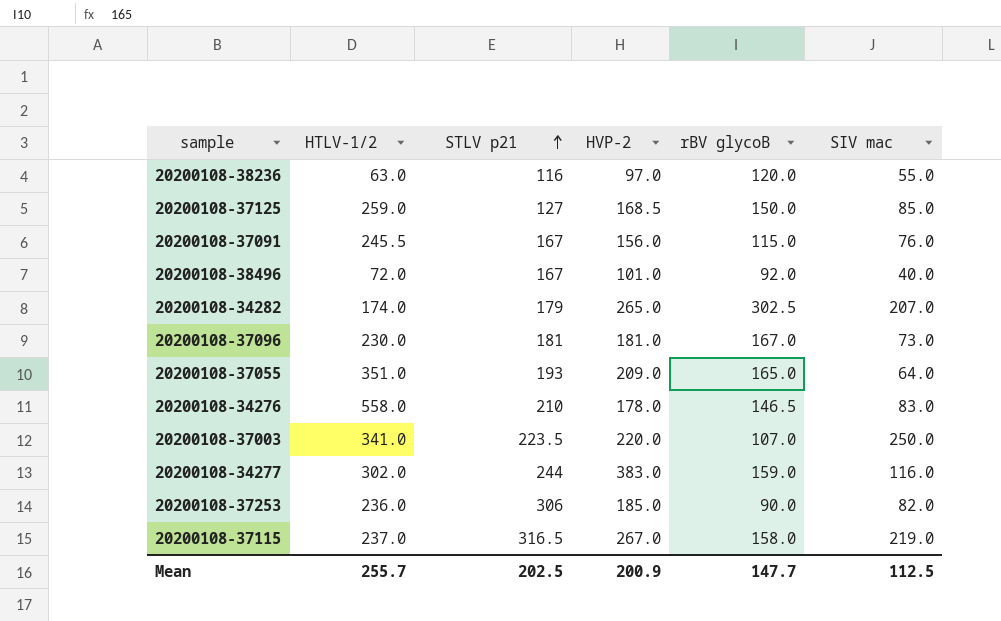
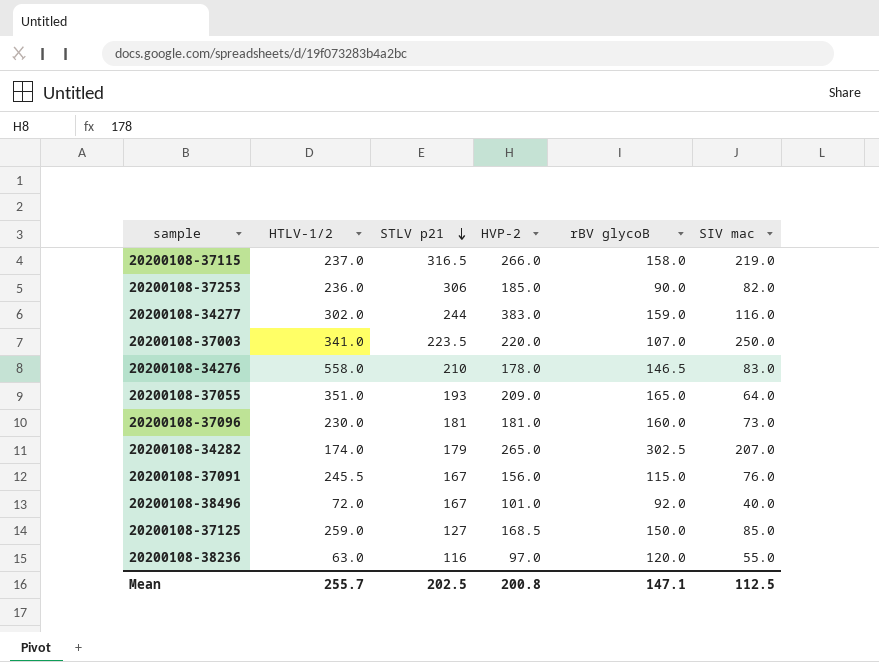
row order: STLV p21 ascending -> STLV p21 descending
20200108-37115 | HVP-2: 267.0 -> 266.0
20200108-37096 | rBV glycoB: 167.0 -> 160.0
Mean | HVP-2: 200.9 -> 200.8
Mean | rBV glycoB: 147.7 -> 147.1

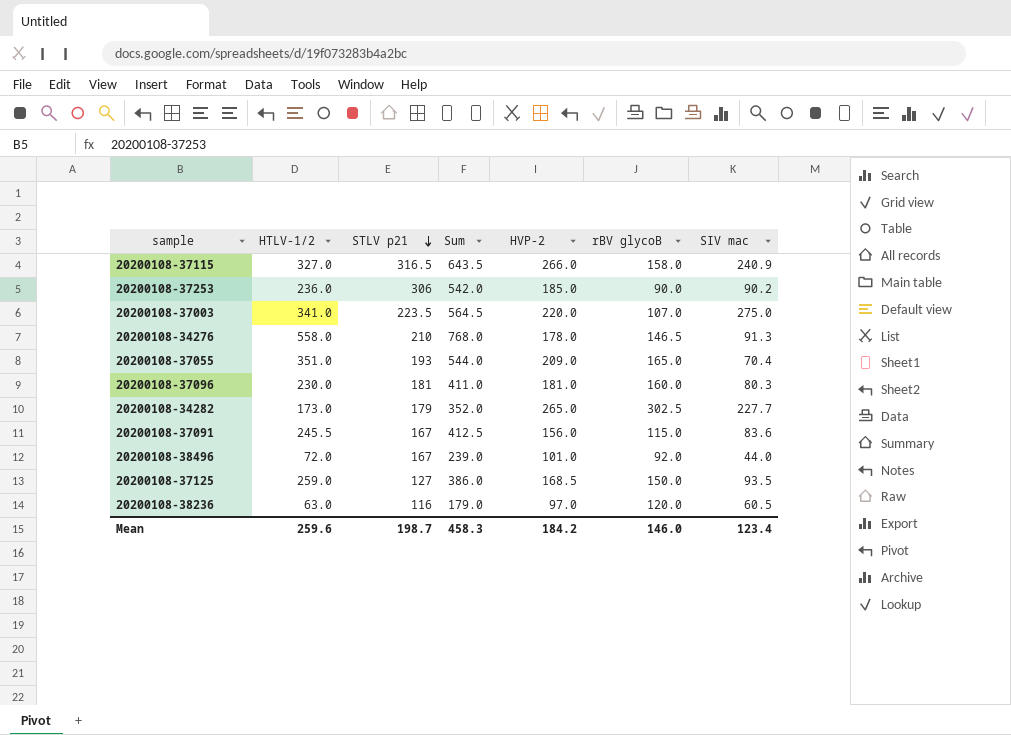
column Sum | formula: none -> [HTLV-1/2] + [STLV p21]
row 20200108-34277: 302.0 | 244 | 383.0 | 159.0 | 116.0 -> none
20200108-37115 | HTLV-1/2: 237.0 -> 327.0
20200108-37115 | SIV mac: 219.0 -> 240.9
20200108-37253 | SIV mac: 82.0 -> 90.2
20200108-37003 | SIV mac: 250.0 -> 275.0
20200108-34276 | SIV mac: 83.0 -> 91.3
20200108-37055 | SIV mac: 64.0 -> 70.4
20200108-37096 | SIV mac: 73.0 -> 80.3
20200108-34282 | HTLV-1/2: 174.0 -> 173.0
20200108-34282 | SIV mac: 207.0 -> 227.7
20200108-37091 | SIV mac: 76.0 -> 83.6
20200108-38496 | SIV mac: 40.0 -> 44.0
20200108-37125 | SIV mac: 85.0 -> 93.5
20200108-38236 | SIV mac: 55.0 -> 60.5
Mean | HTLV-1/2: 255.7 -> 259.6
Mean | STLV p21: 202.5 -> 198.7
Mean | HVP-2: 200.8 -> 184.2
Mean | rBV glycoB: 147.1 -> 146.0
Mean | SIV mac: 112.5 -> 123.4

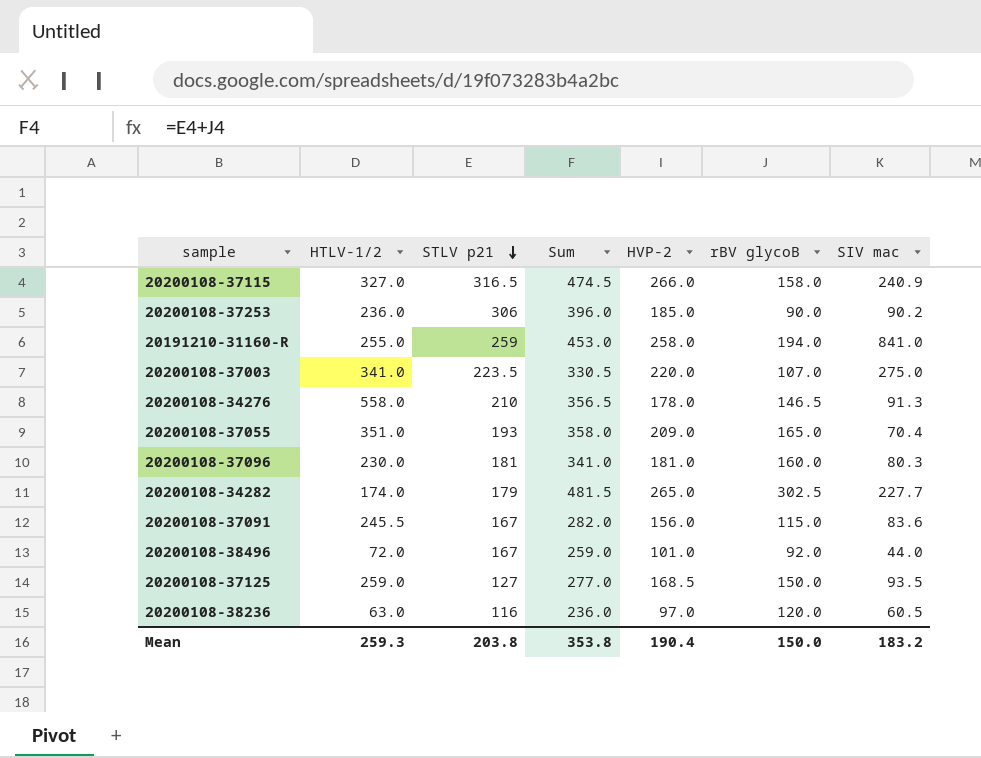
column Sum | formula: [HTLV-1/2] + [STLV p21] -> [STLV p21] + [rBV glycoB]
row 20191210-31160-R: none -> 255.0 | 259 | 453.0 | 258.0 | 194.0 | 841.0
20200108-34282 | HTLV-1/2: 173.0 -> 174.0
Mean | HTLV-1/2: 259.6 -> 259.3
Mean | STLV p21: 198.7 -> 203.8
Mean | Sum: 458.3 -> 353.8
Mean | HVP-2: 184.2 -> 190.4
Mean | rBV glycoB: 146.0 -> 150.0
Mean | SIV mac: 123.4 -> 183.2

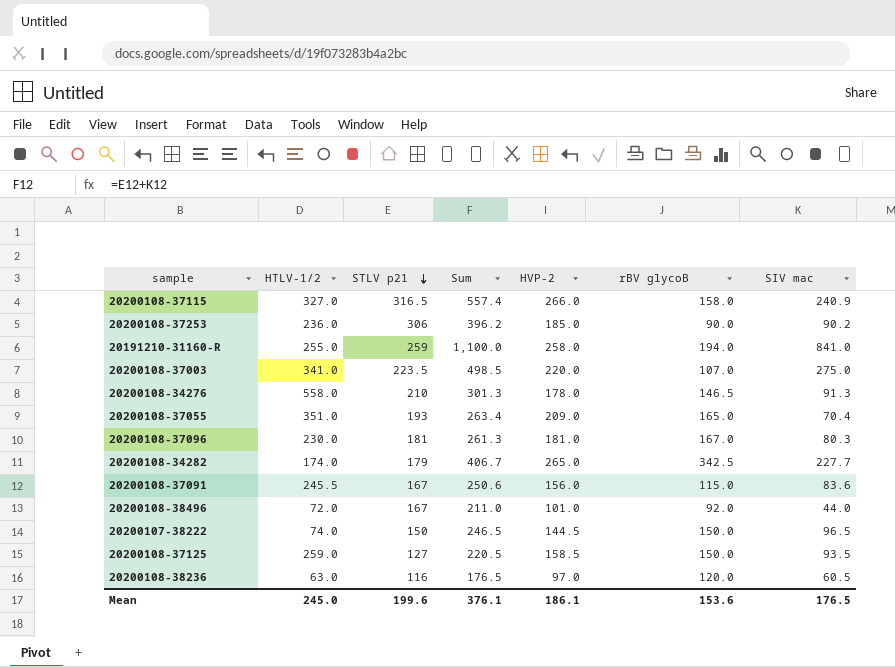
column Sum | formula: [STLV p21] + [rBV glycoB] -> [STLV p21] + [SIV mac]
20200108-37096 | rBV glycoB: 160.0 -> 167.0
20200108-34282 | rBV glycoB: 302.5 -> 342.5
row 20200107-38222: none -> 74.0 | 150 | 246.5 | 144.5 | 150.0 | 96.5
20200108-37125 | HVP-2: 168.5 -> 158.5
Mean | HTLV-1/2: 259.3 -> 245.0
Mean | STLV p21: 203.8 -> 199.6
Mean | Sum: 353.8 -> 376.1
Mean | HVP-2: 190.4 -> 186.1
Mean | rBV glycoB: 150.0 -> 153.6
Mean | SIV mac: 183.2 -> 176.5

